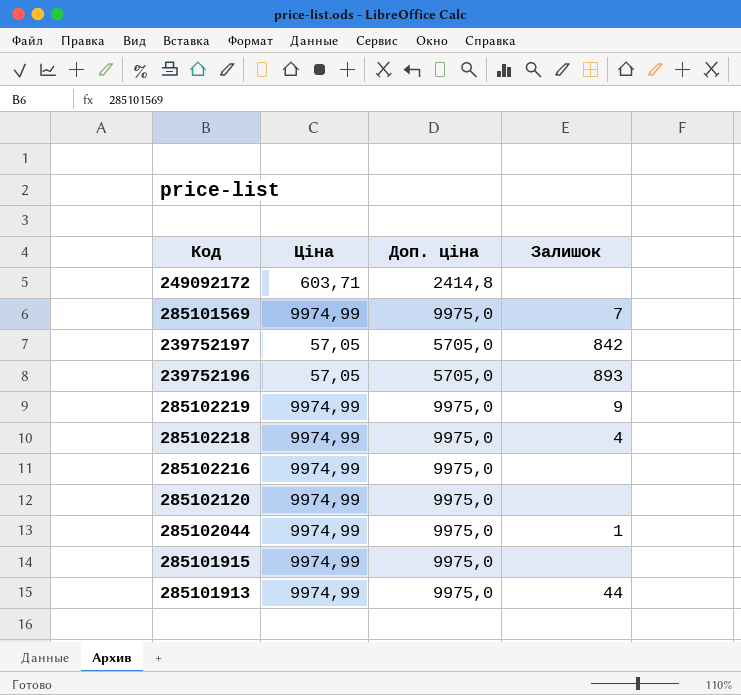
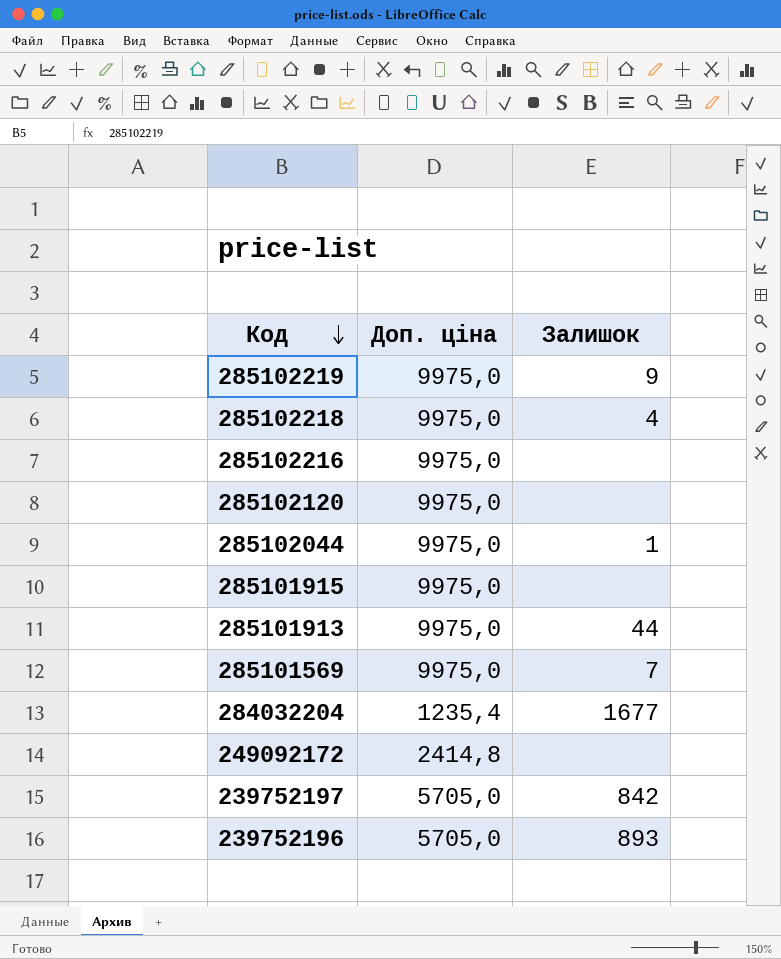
row order: none -> Код descending
column Ціна | position: 2 -> none
row 284032204: none -> 1235,4 | 1677

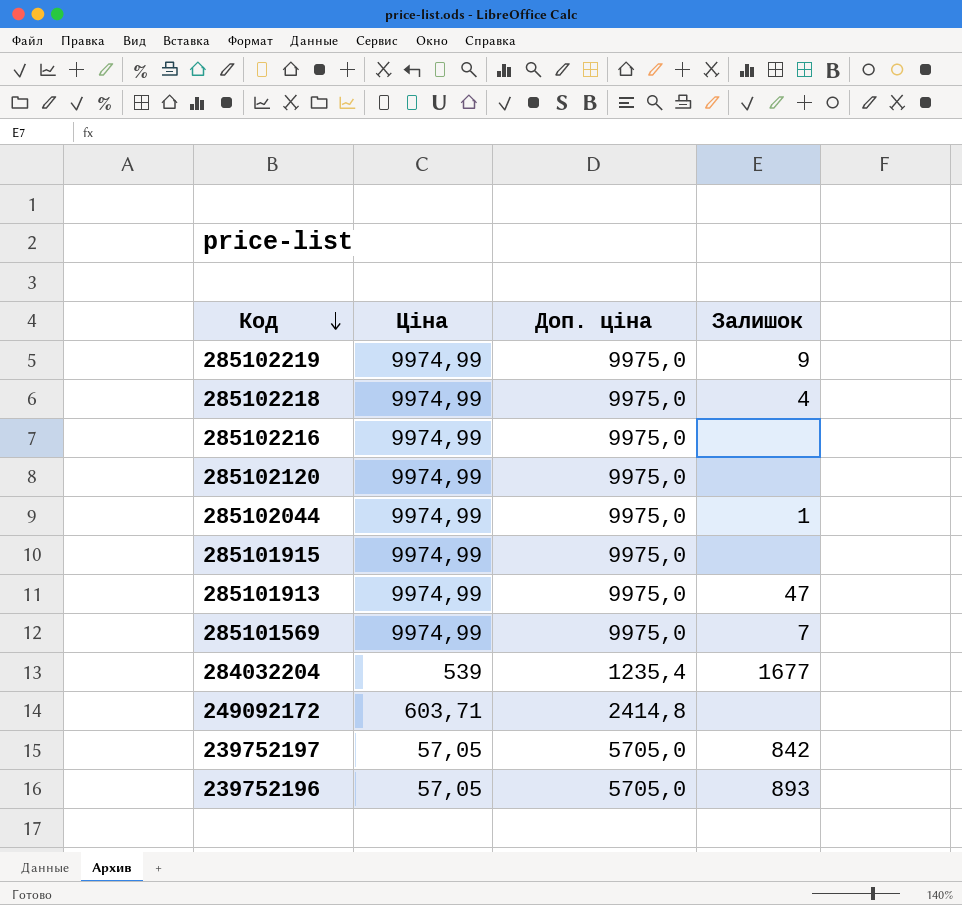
column Ціна | position: none -> 2
285101913 | Залишок: 44 -> 47

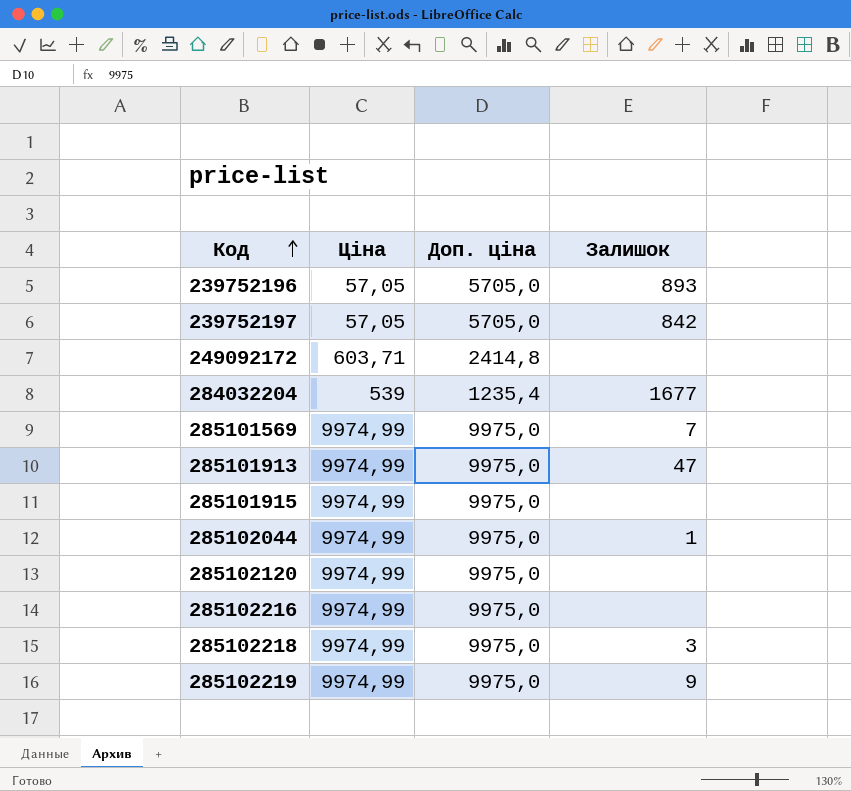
row order: Код descending -> Код ascending
285102218 | Залишок: 4 -> 3

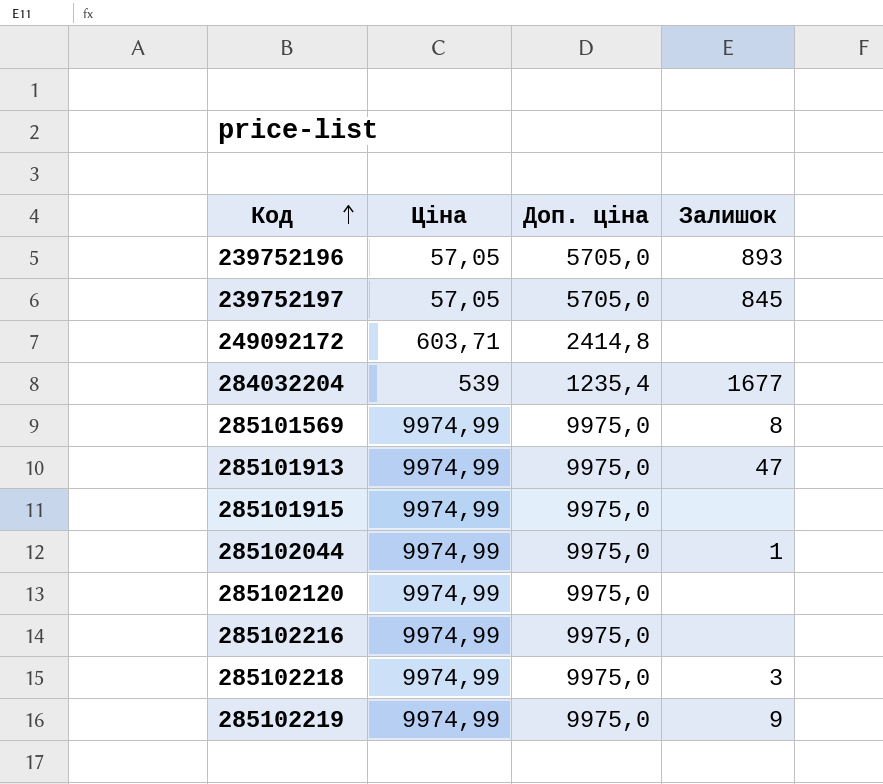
239752197 | Залишок: 842 -> 845
285101569 | Залишок: 7 -> 8

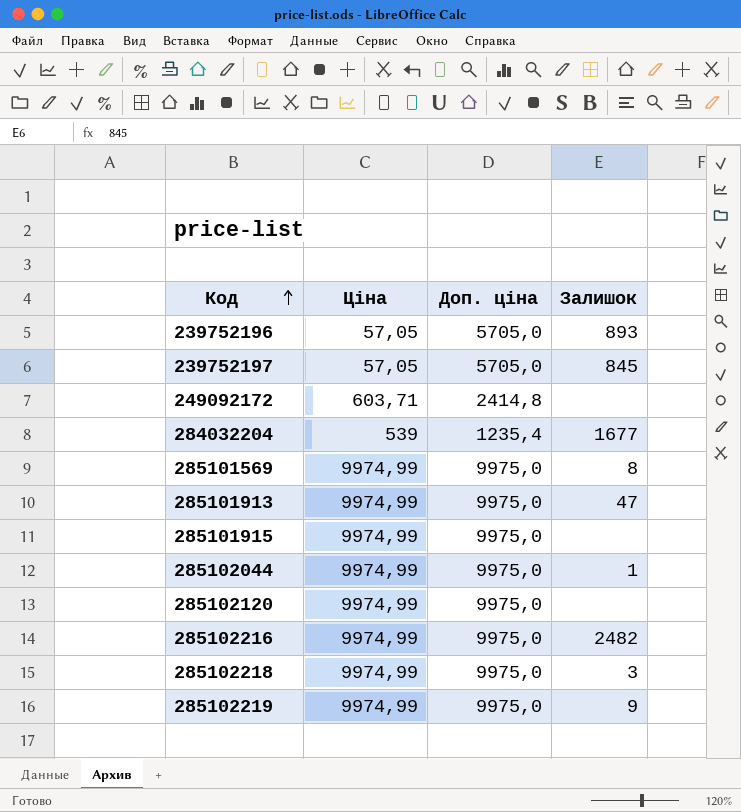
285102216 | Залишок: none -> 2482

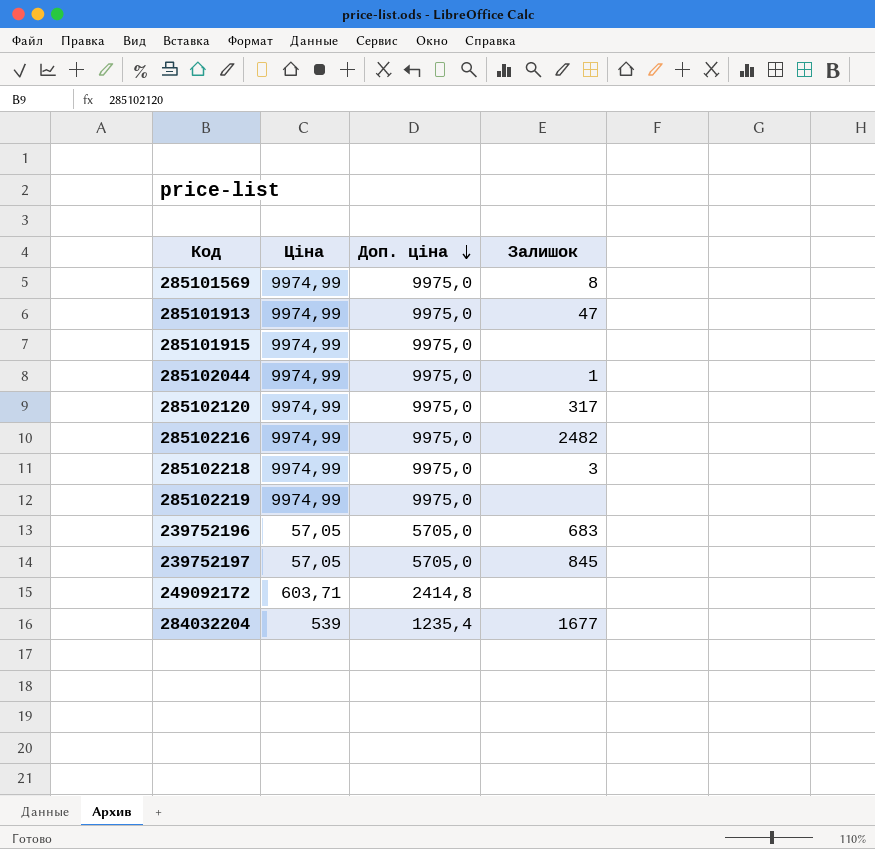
row order: Код ascending -> Доп. ціна descending
285102120 | Залишок: none -> 317
285102219 | Залишок: 9 -> none
239752196 | Залишок: 893 -> 683

